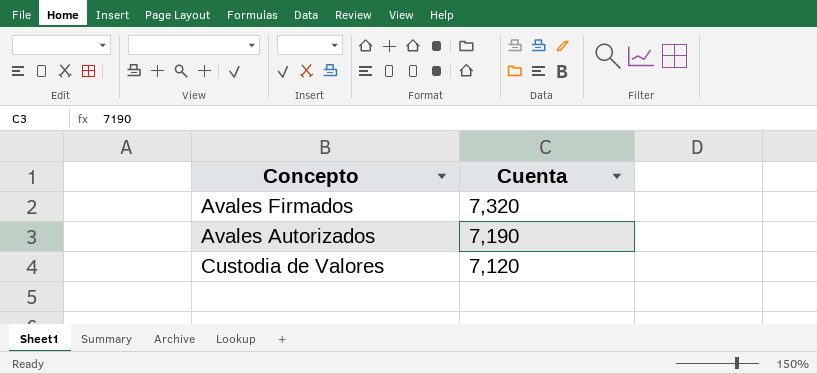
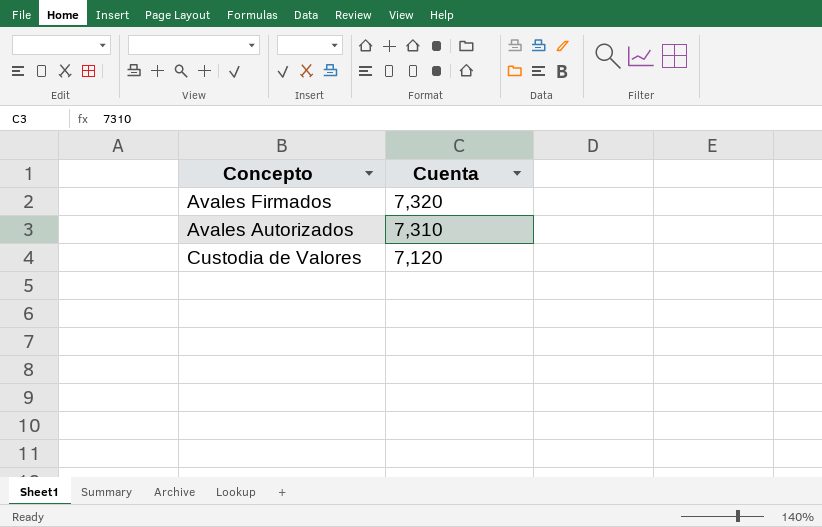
Avales Autorizados | Cuenta: 7,190 -> 7,310

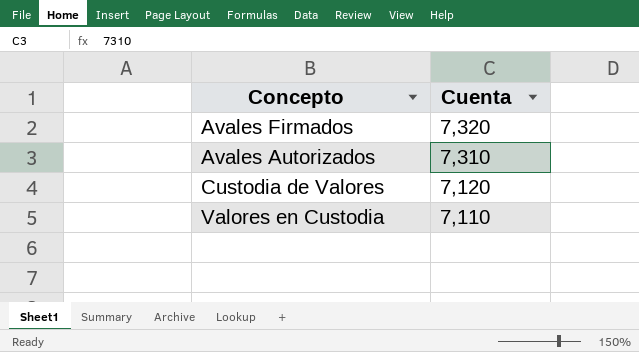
row Valores en Custodia: none -> 7,110

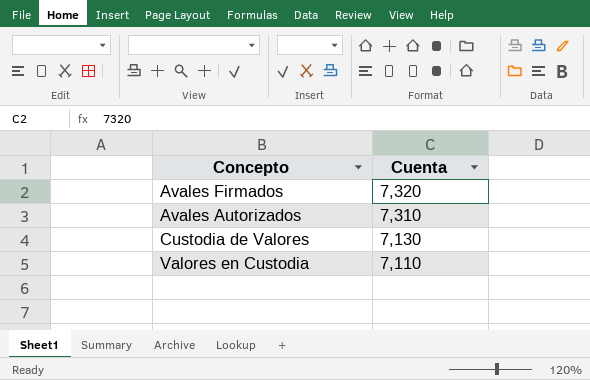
Custodia de Valores | Cuenta: 7,120 -> 7,130

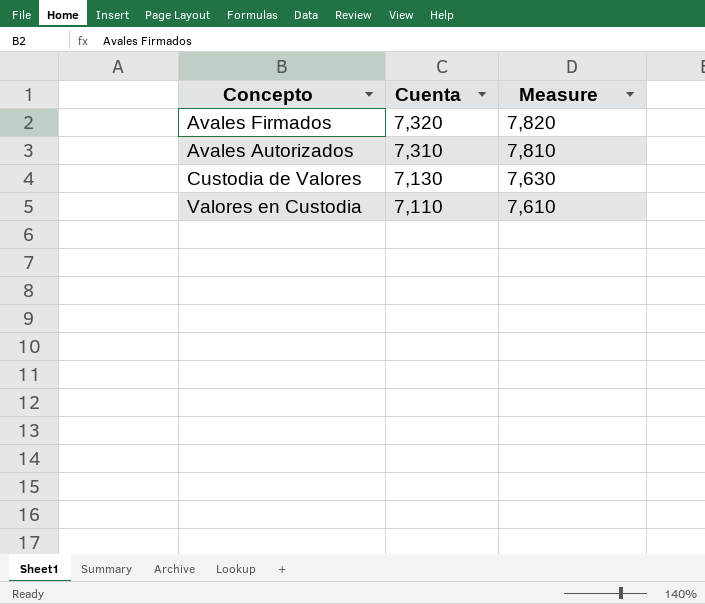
column Measure | formula: none -> [Cuenta] + 500

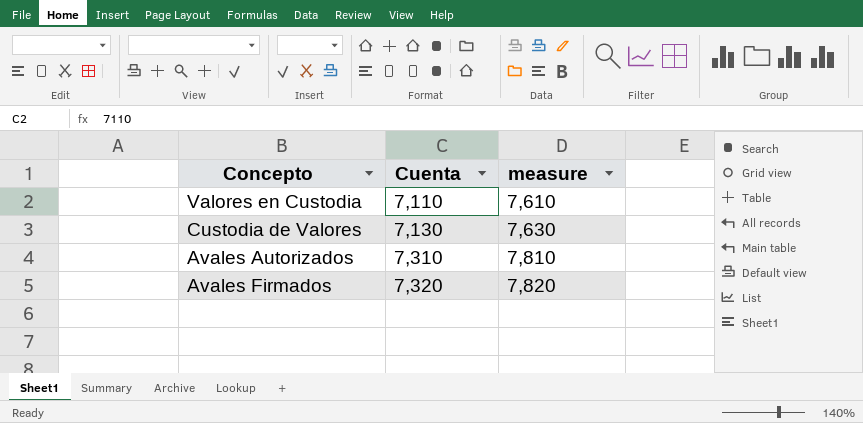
row order: Cuenta descending -> Cuenta ascending
column name: Measure -> measure

